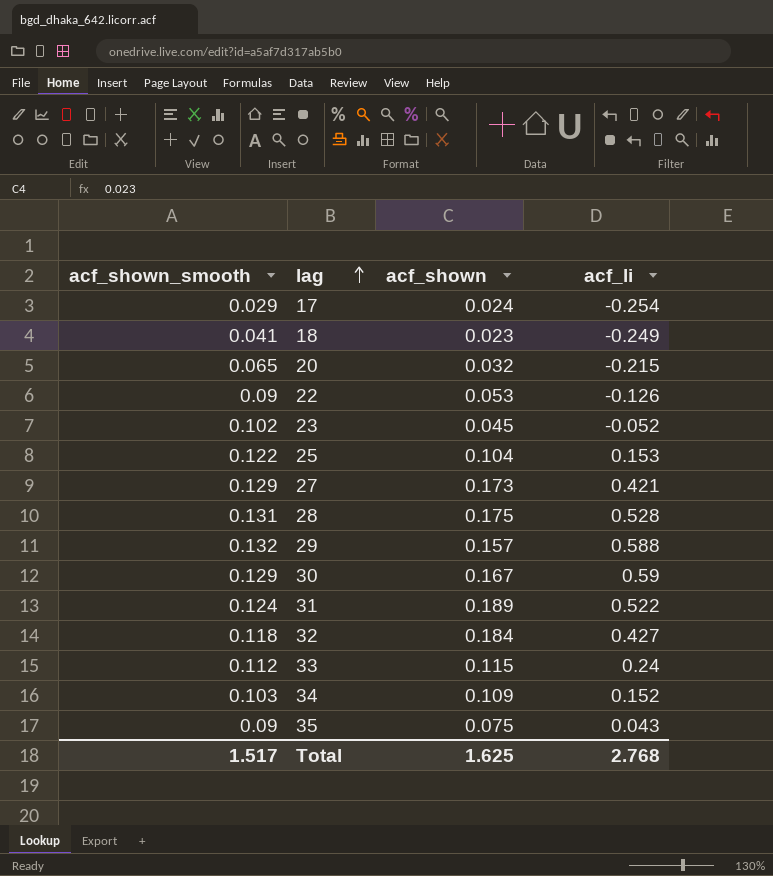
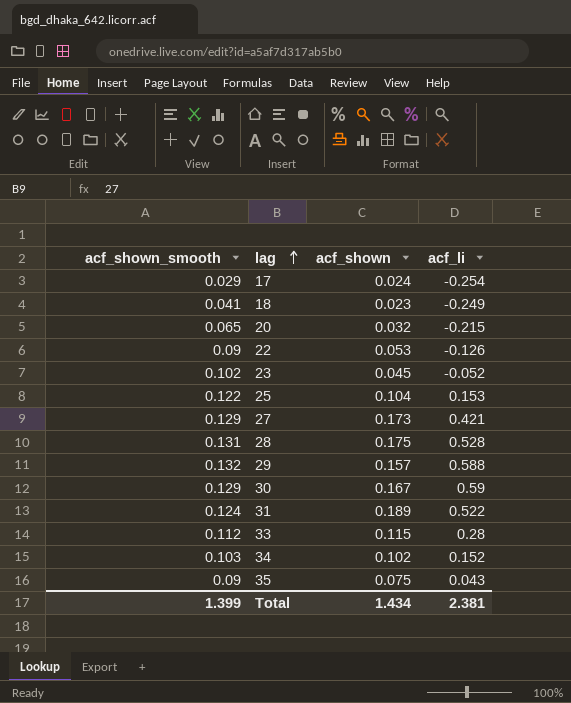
row 32: 0.118 | 0.184 | 0.427 -> none
33 | acf_li: 0.24 -> 0.28
34 | acf_shown: 0.109 -> 0.102
Total | acf_shown_smooth: 1.517 -> 1.399
Total | acf_shown: 1.625 -> 1.434
Total | acf_li: 2.768 -> 2.381

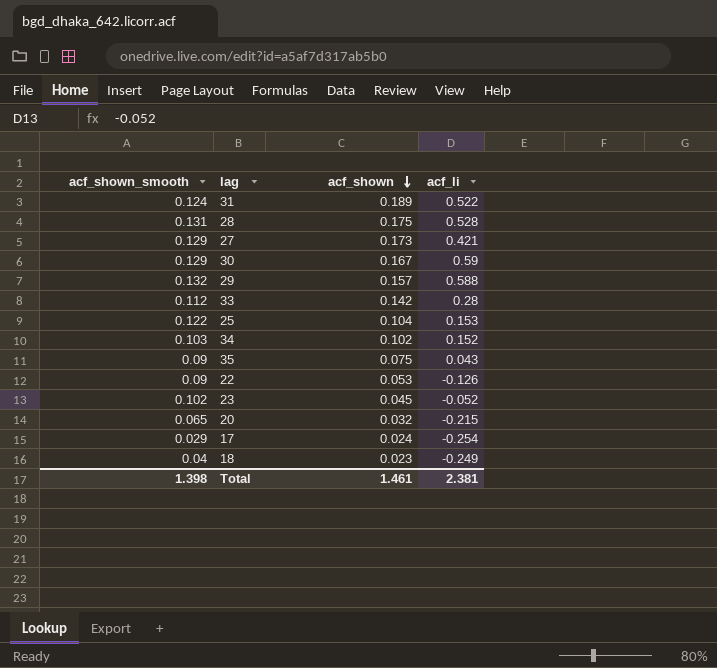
row order: lag ascending -> acf_shown descending
33 | acf_shown: 0.115 -> 0.142
18 | acf_shown_smooth: 0.041 -> 0.04
Total | acf_shown_smooth: 1.399 -> 1.398
Total | acf_shown: 1.434 -> 1.461

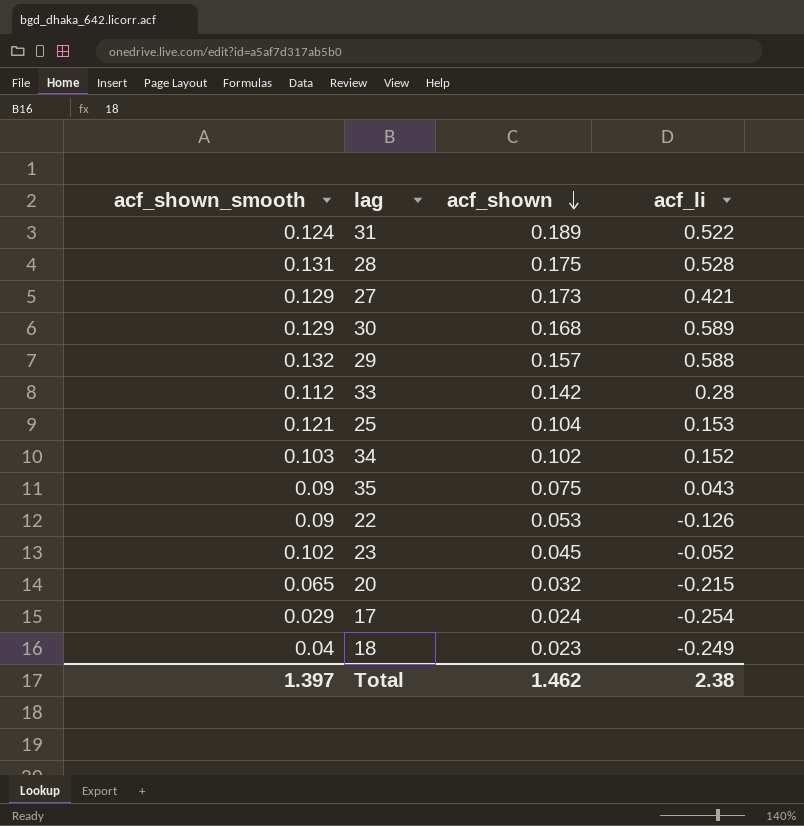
30 | acf_shown: 0.167 -> 0.168
30 | acf_li: 0.59 -> 0.589
25 | acf_shown_smooth: 0.122 -> 0.121
Total | acf_shown_smooth: 1.398 -> 1.397
Total | acf_shown: 1.461 -> 1.462
Total | acf_li: 2.381 -> 2.38

